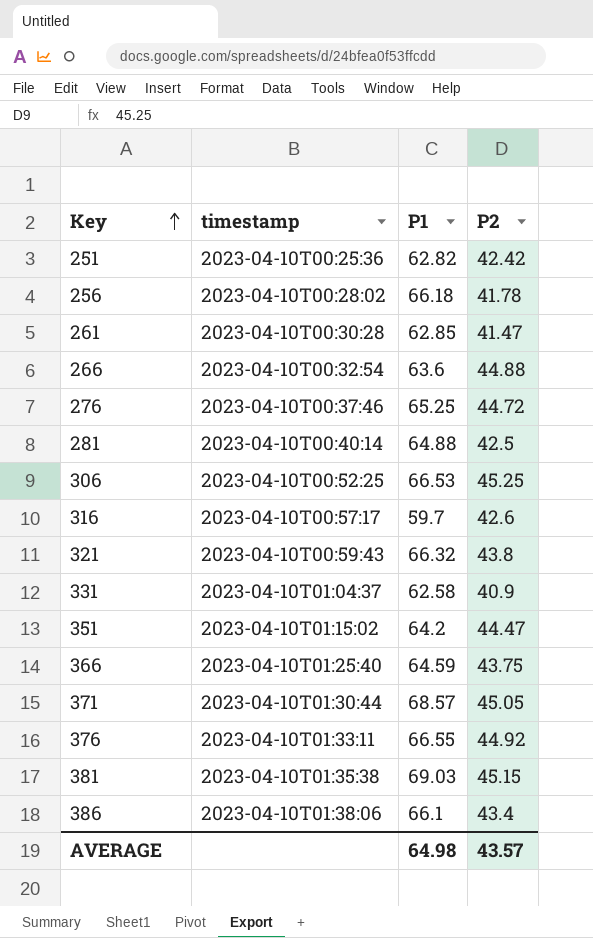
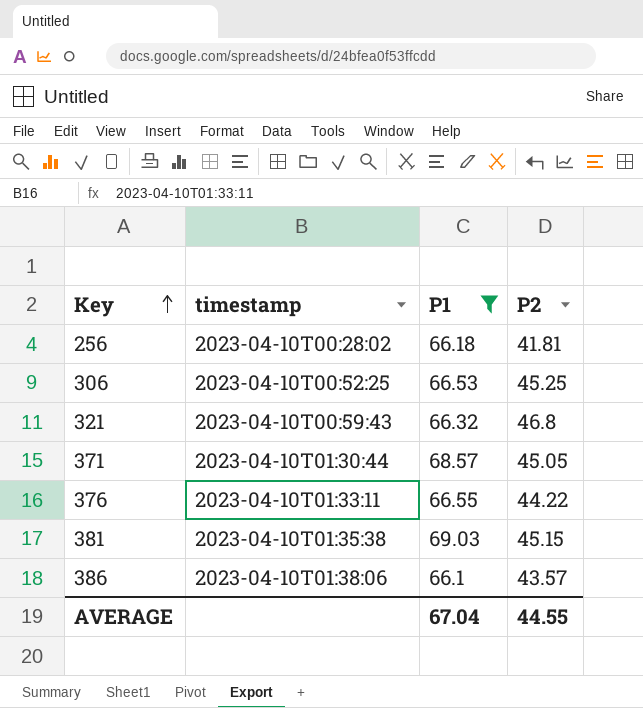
filter: none -> P1 >= 66.1
256 | P2: 41.78 -> 41.81
321 | P2: 43.8 -> 46.8
376 | P2: 44.92 -> 44.22
386 | P2: 43.4 -> 43.57
AVERAGE | P1: 64.98 -> 67.04
AVERAGE | P2: 43.57 -> 44.55

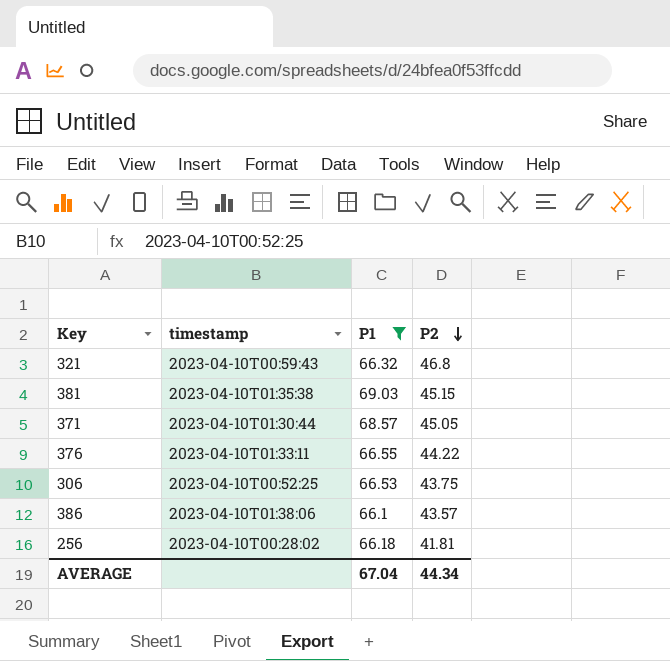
row order: Key ascending -> P2 descending
306 | P2: 45.25 -> 43.75
AVERAGE | P2: 44.55 -> 44.34

